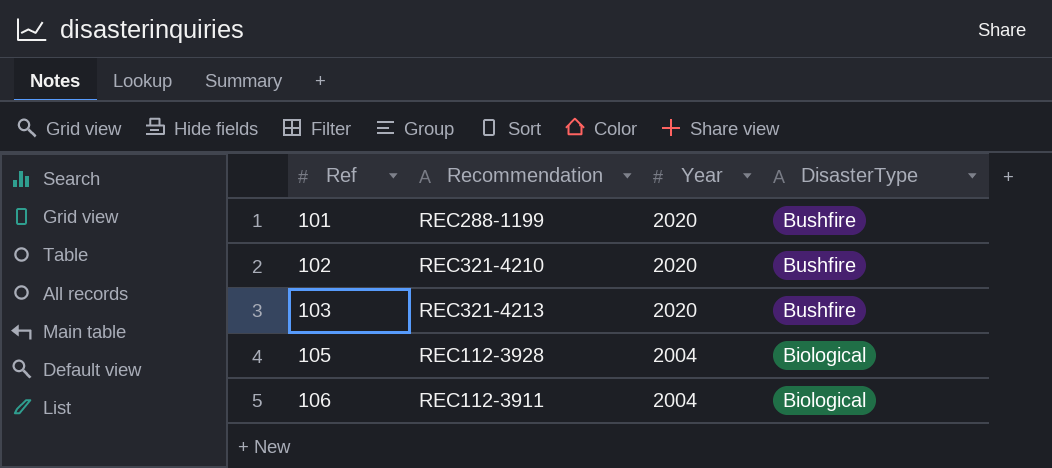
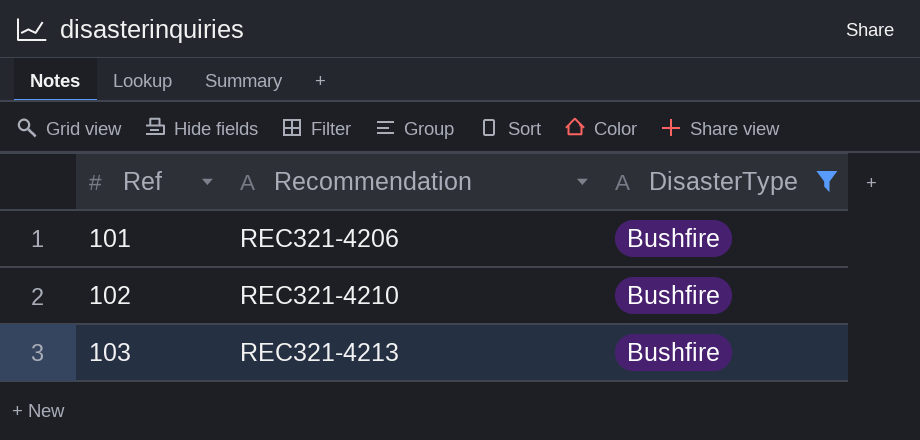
filter: none -> DisasterType = Bushfire
column Year | position: 3 -> none
101 | Recommendation: REC288-1199 -> REC321-4206

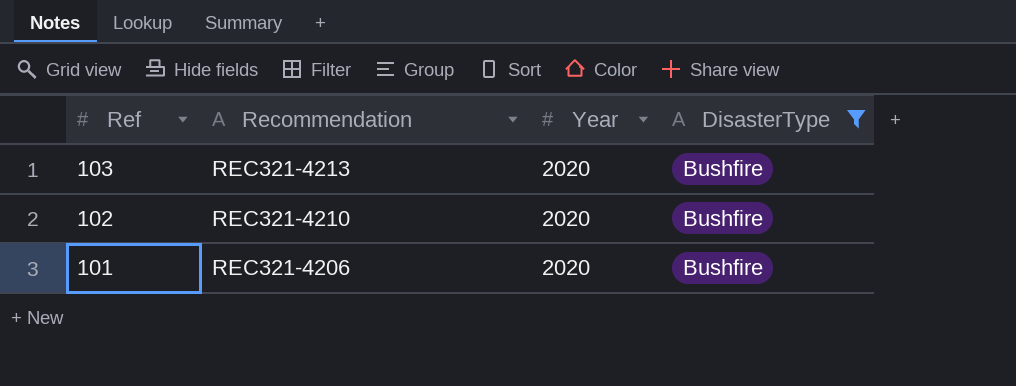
row order: Ref ascending -> Ref descending
column Year | position: none -> 3

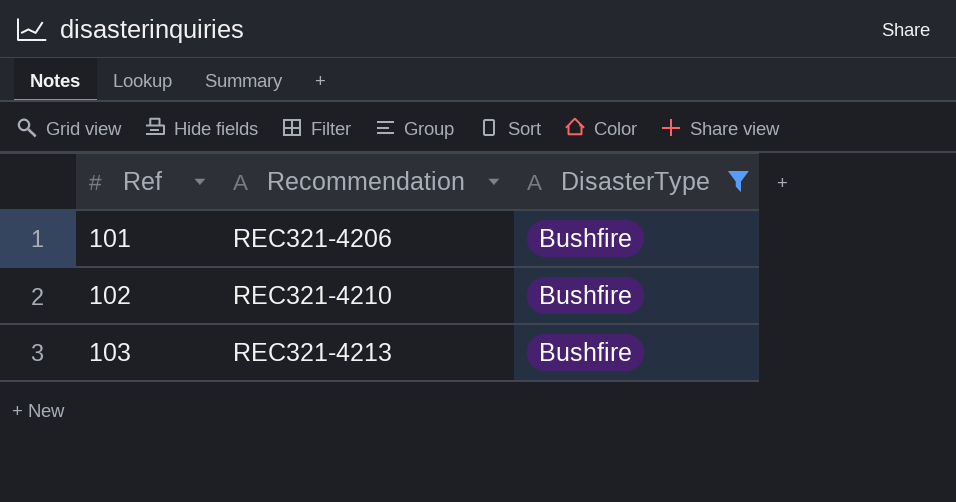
row order: Ref descending -> Ref ascending
column Year | position: 3 -> none

